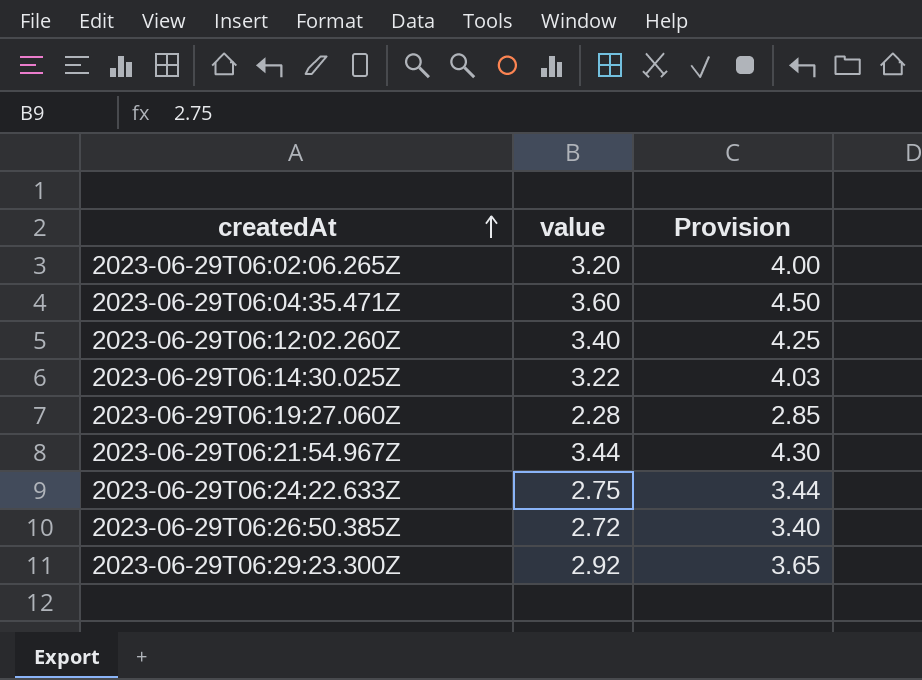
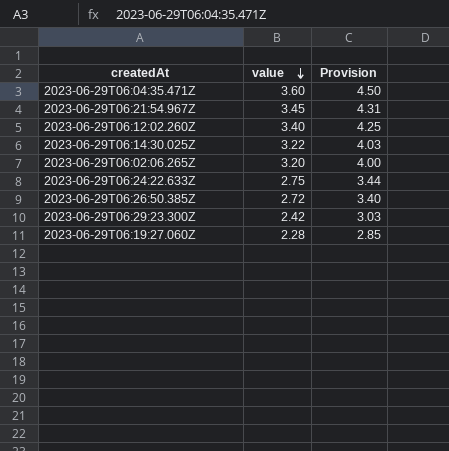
row order: createdAt ascending -> value descending
2023-06-29T06:21:54.967Z | value: 3.44 -> 3.45
2023-06-29T06:21:54.967Z | Provision: 4.30 -> 4.31
2023-06-29T06:29:23.300Z | value: 2.92 -> 2.42
2023-06-29T06:29:23.300Z | Provision: 3.65 -> 3.03

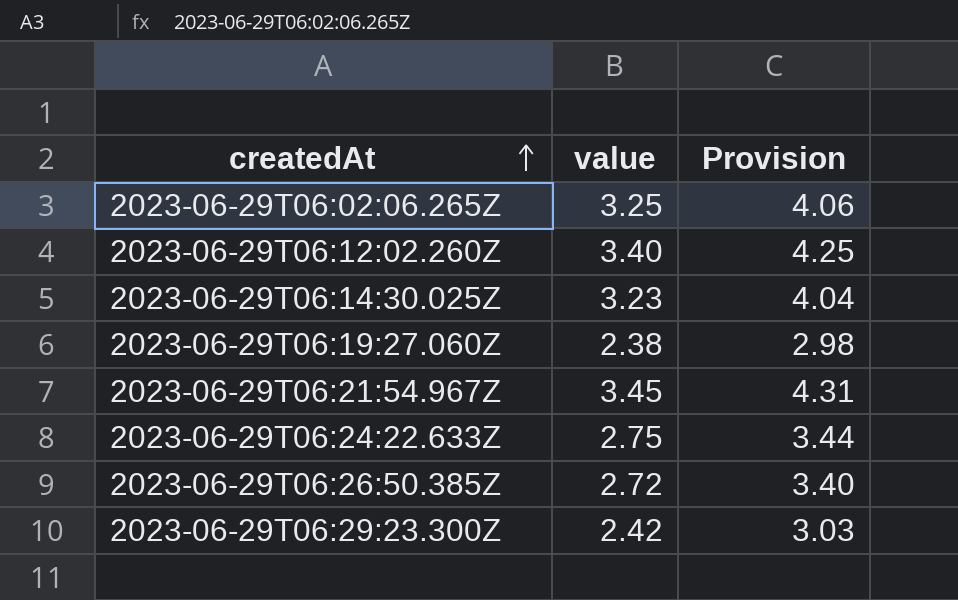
row order: value descending -> createdAt ascending
row 2023-06-29T06:04:35.471Z: 3.60 | 4.50 -> none
2023-06-29T06:02:06.265Z | value: 3.20 -> 3.25
2023-06-29T06:02:06.265Z | Provision: 4.00 -> 4.06
2023-06-29T06:14:30.025Z | value: 3.22 -> 3.23
2023-06-29T06:14:30.025Z | Provision: 4.03 -> 4.04
2023-06-29T06:19:27.060Z | value: 2.28 -> 2.38
2023-06-29T06:19:27.060Z | Provision: 2.85 -> 2.98

